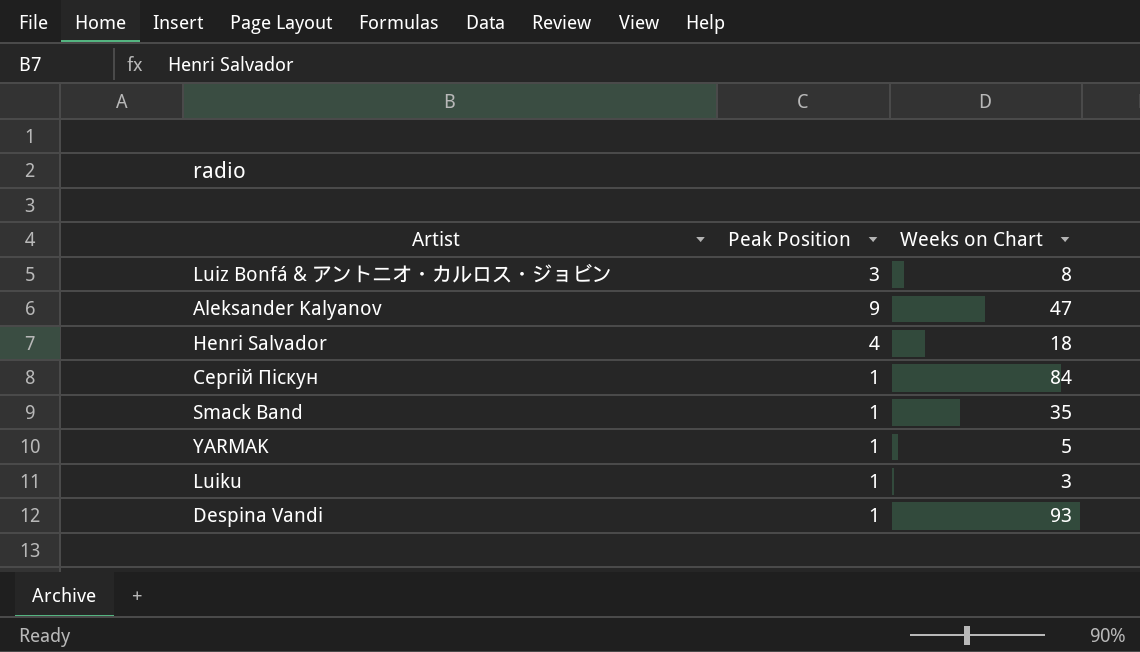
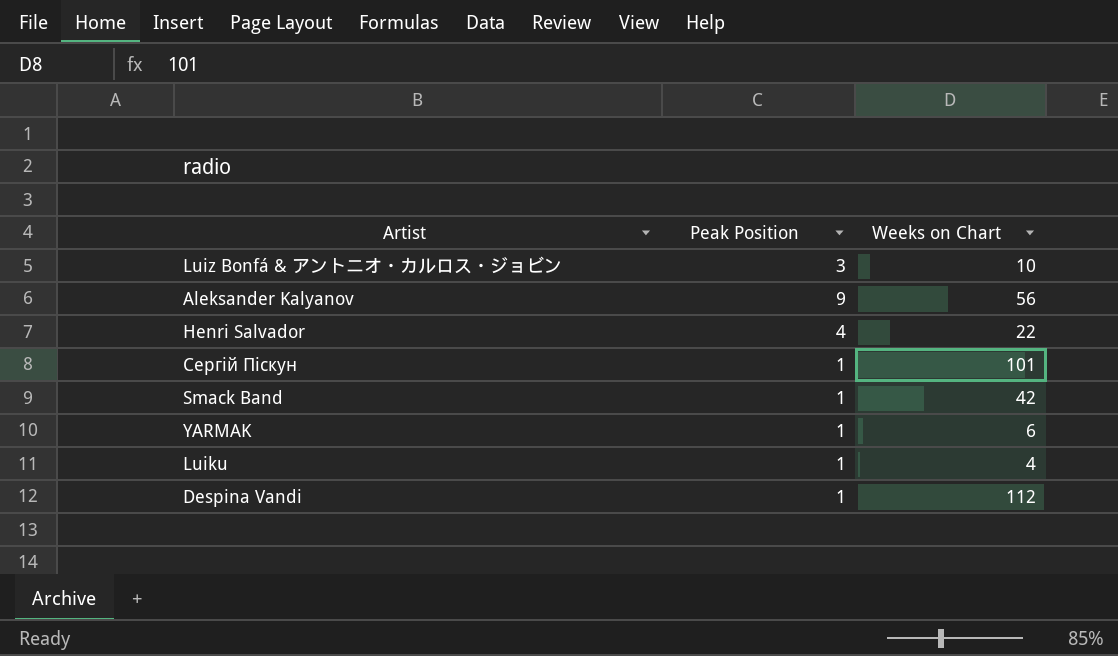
Luiz Bonfá & アントニオ・カルロス・ジョビン | Weeks on Chart: 8 -> 10
Aleksander Kalyanov | Weeks on Chart: 47 -> 56
Henri Salvador | Weeks on Chart: 18 -> 22
Сергій Піскун | Weeks on Chart: 84 -> 101
Smack Band | Weeks on Chart: 35 -> 42
YARMAK | Weeks on Chart: 5 -> 6
Luiku | Weeks on Chart: 3 -> 4
Despina Vandi | Weeks on Chart: 93 -> 112

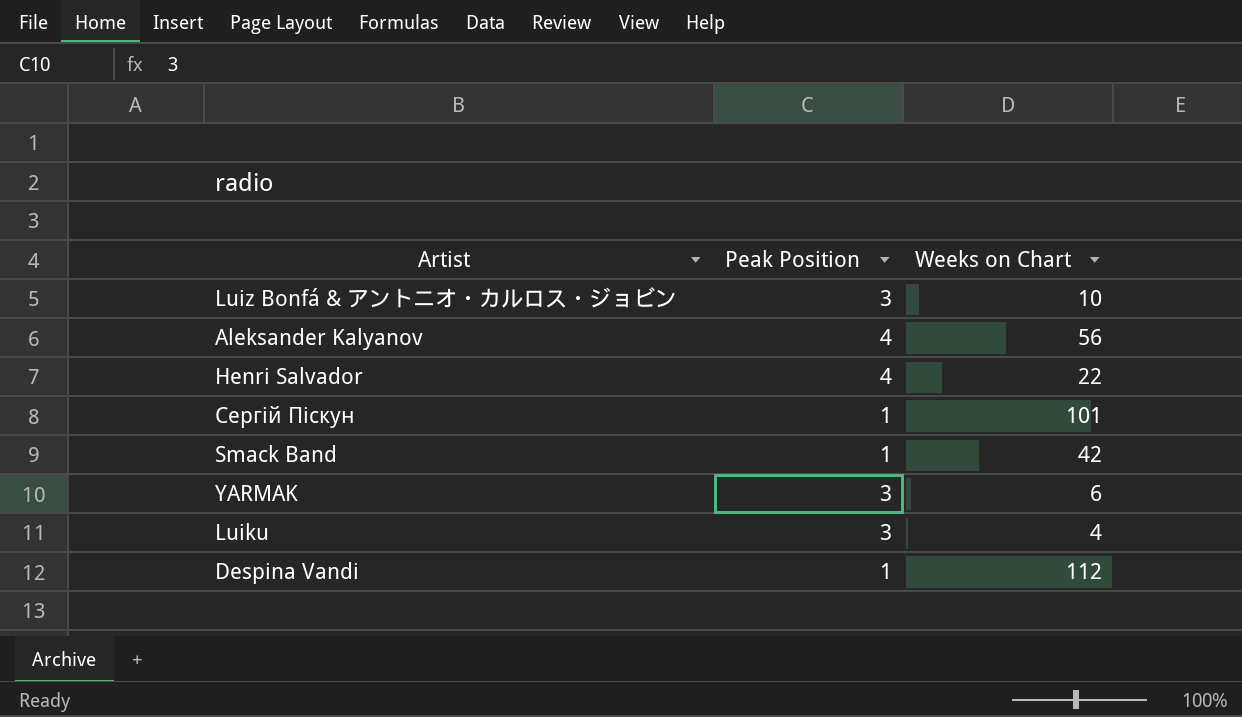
Aleksander Kalyanov | Peak Position: 9 -> 4
YARMAK | Peak Position: 1 -> 3
Luiku | Peak Position: 1 -> 3

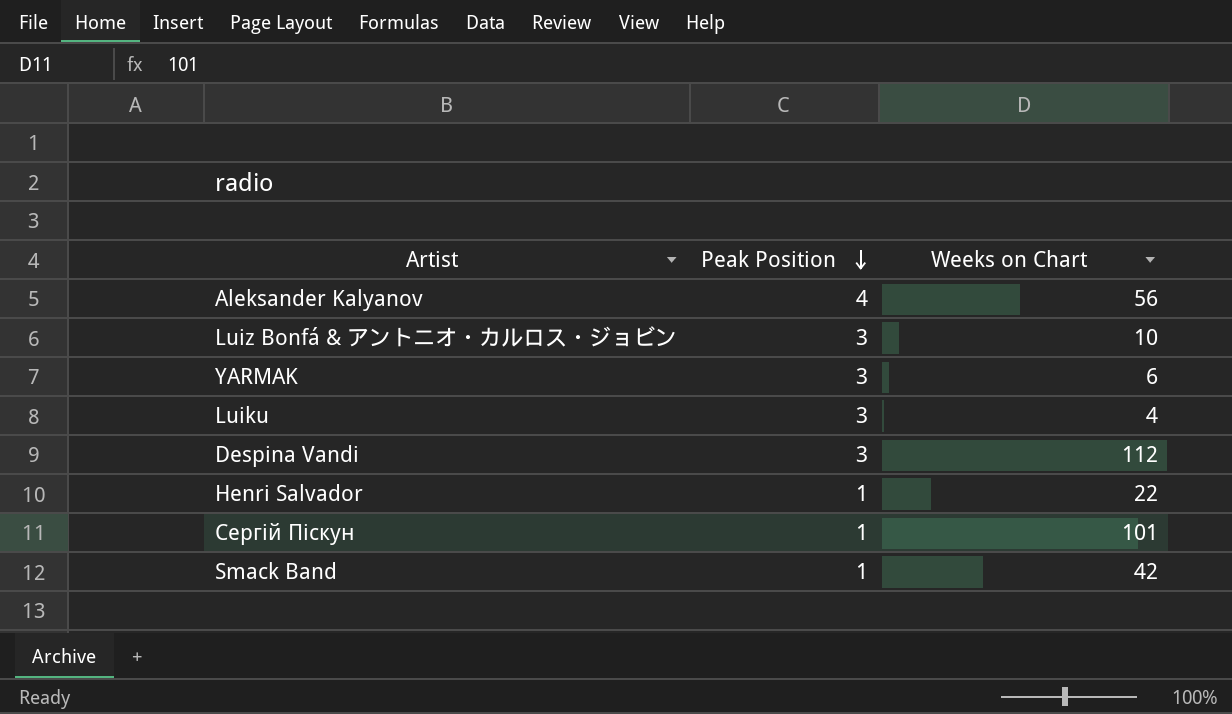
row order: none -> Peak Position descending
Despina Vandi | Peak Position: 1 -> 3
Henri Salvador | Peak Position: 4 -> 1

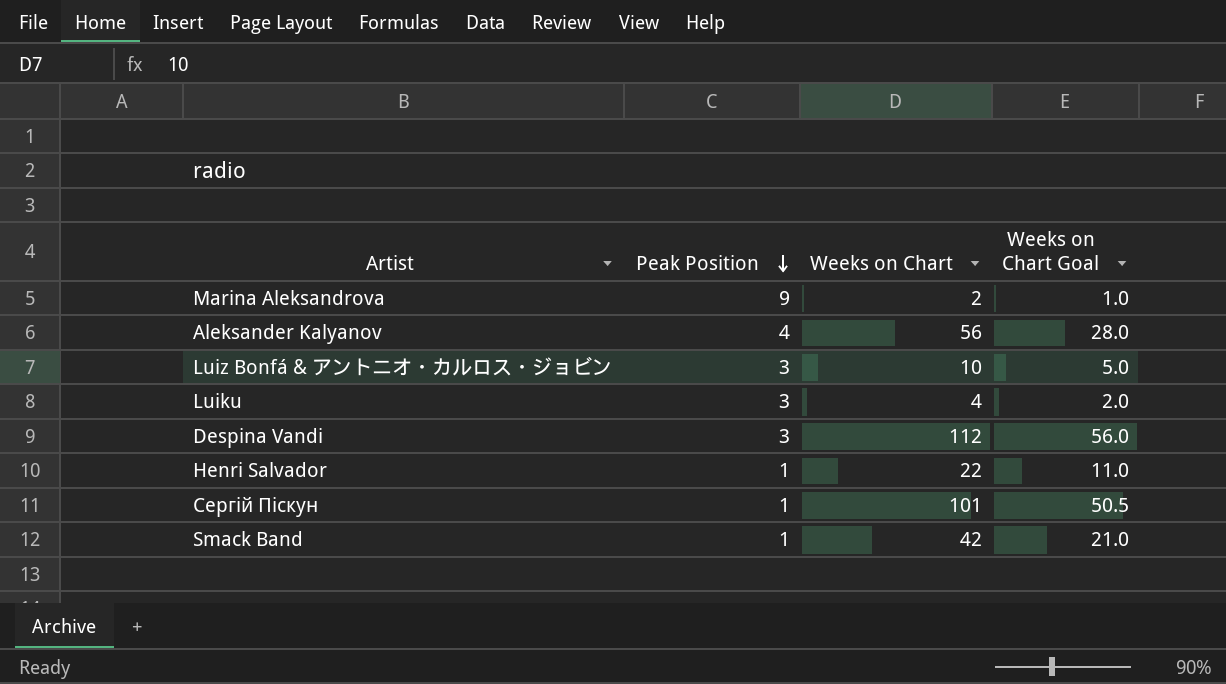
column Weeks on Chart Goal | formula: none -> [Weeks on Chart] * 0.5
row YARMAK: 3 | 6 -> none
row Marina Aleksandrova: none -> 9 | 2 | 1.0

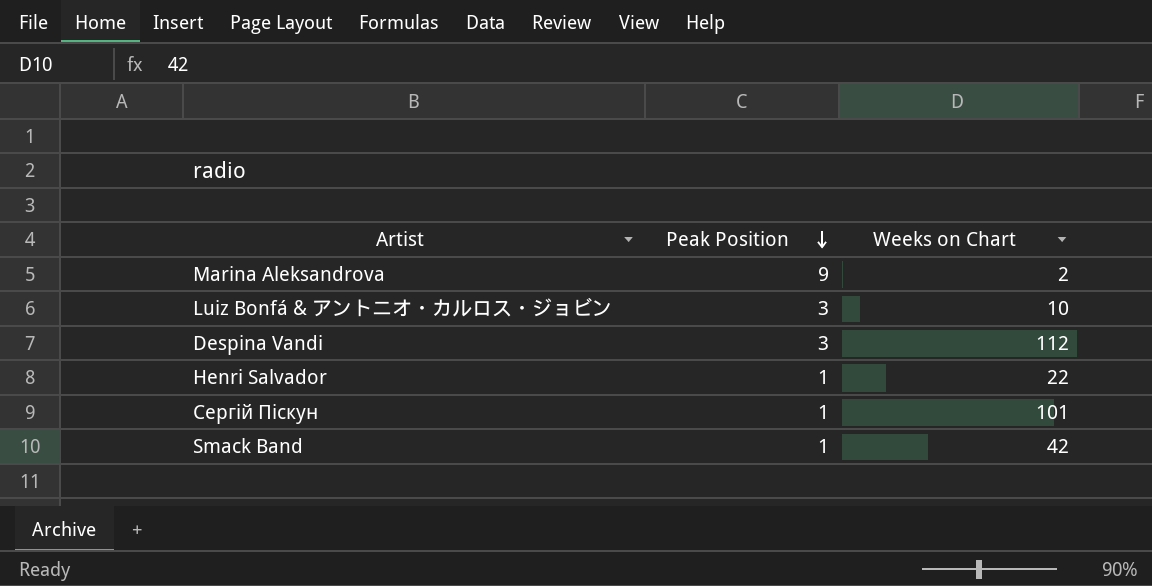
column Weeks on Chart Goal | formula: [Weeks on Chart] * 0.5 -> none
row Aleksander Kalyanov: 4 | 56 | 28.0 -> none
row Luiku: 3 | 4 | 2.0 -> none

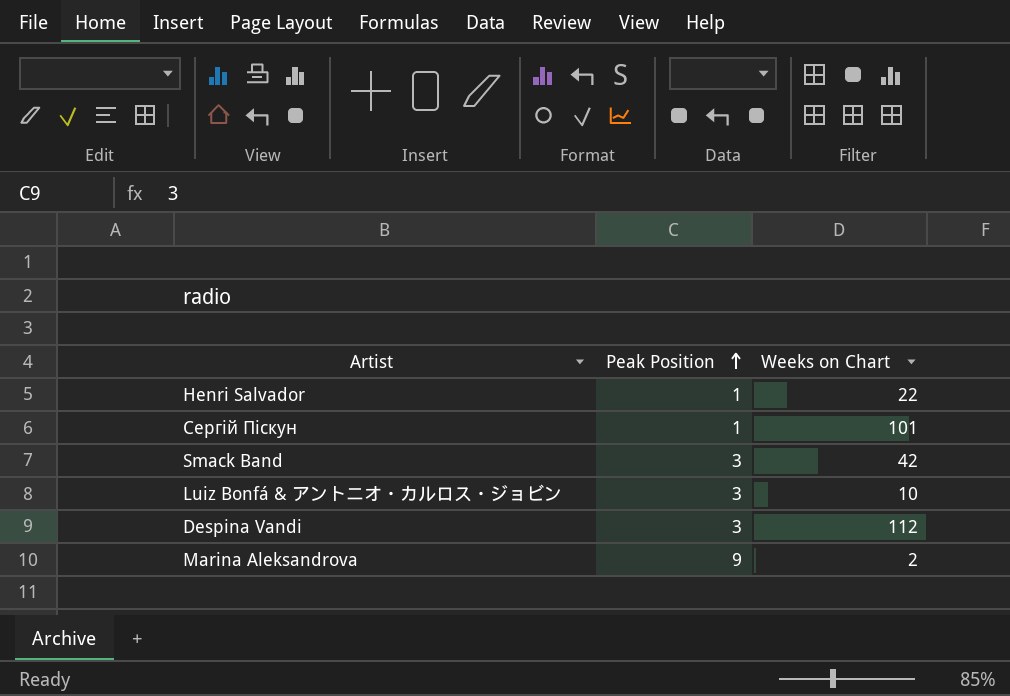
row order: Peak Position descending -> Peak Position ascending
Smack Band | Peak Position: 1 -> 3

